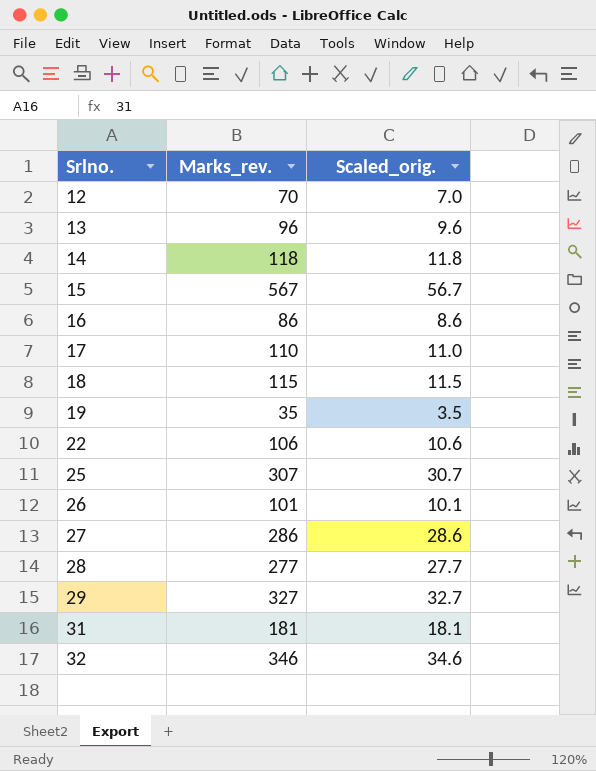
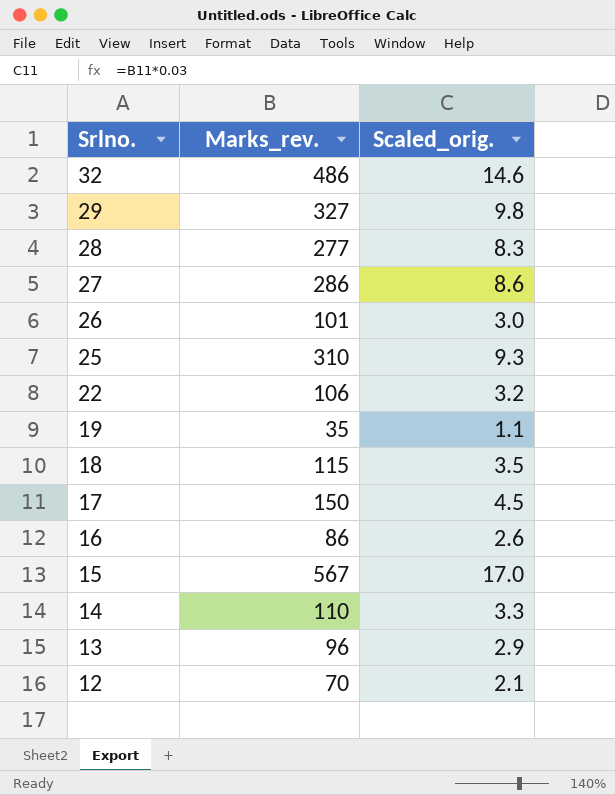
row order: Srlno. ascending -> Srlno. descending
column Scaled_orig. | formula: [Marks_rev.] * 0.1 -> [Marks_rev.] * 0.03
row 31: 181 | 18.1 -> none
32 | Marks_rev.: 346 -> 486
25 | Marks_rev.: 307 -> 310
17 | Marks_rev.: 110 -> 150
14 | Marks_rev.: 118 -> 110

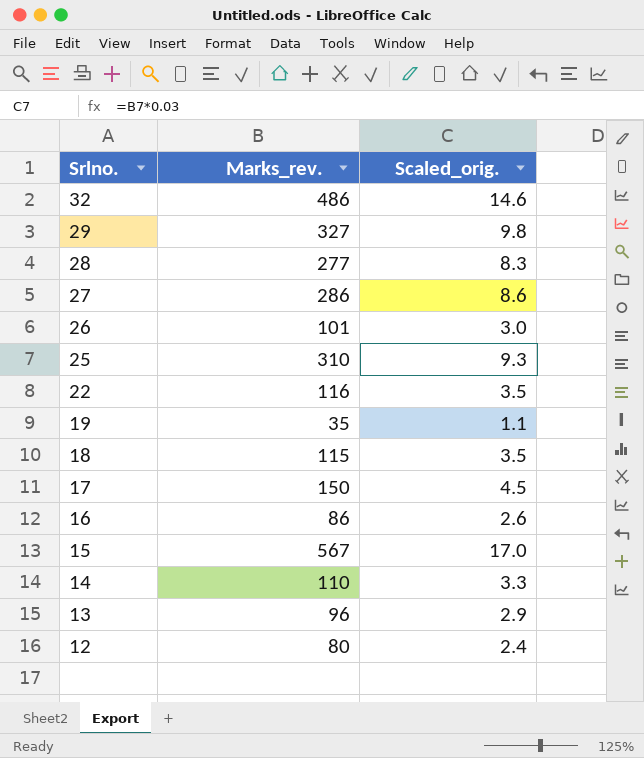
22 | Marks_rev.: 106 -> 116
22 | Scaled_orig.: 3.2 -> 3.5
12 | Marks_rev.: 70 -> 80
12 | Scaled_orig.: 2.1 -> 2.4

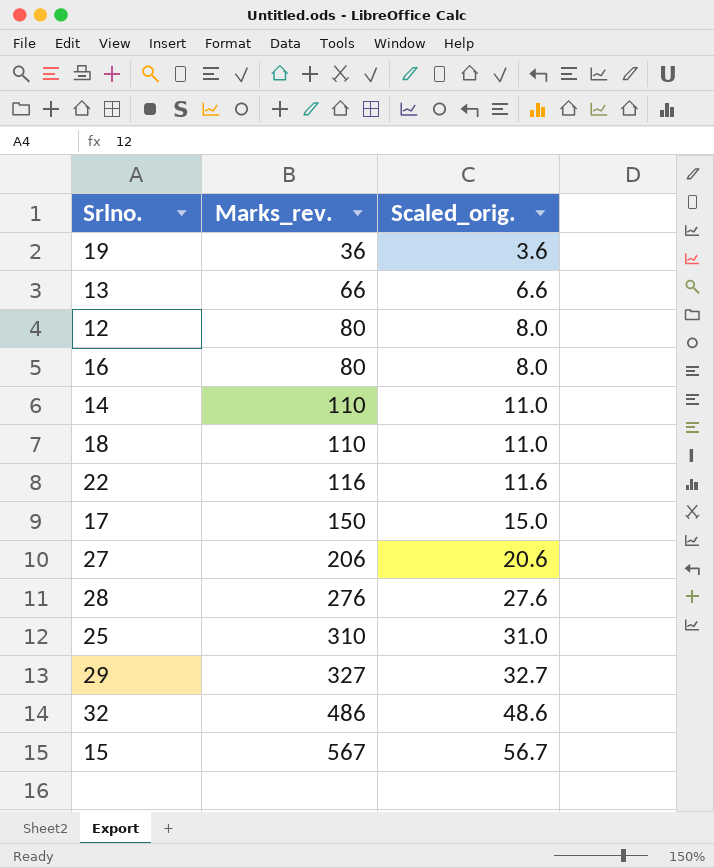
row order: Srlno. descending -> Marks_rev. ascending
column Scaled_orig. | formula: [Marks_rev.] * 0.03 -> [Marks_rev.] * 0.1
row 26: 101 | 3.0 -> none
19 | Marks_rev.: 35 -> 36
13 | Marks_rev.: 96 -> 66
16 | Marks_rev.: 86 -> 80
18 | Marks_rev.: 115 -> 110
27 | Marks_rev.: 286 -> 206
28 | Marks_rev.: 277 -> 276

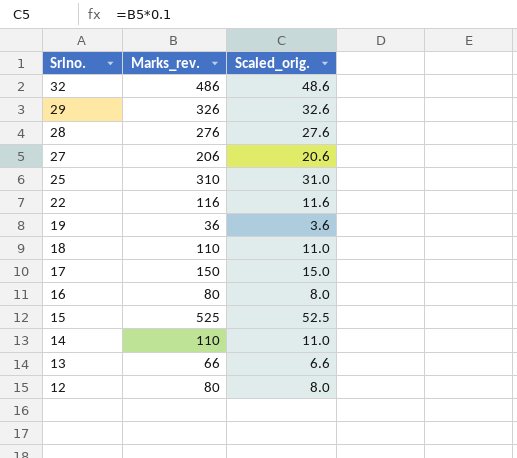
row order: Marks_rev. ascending -> Srlno. descending
29 | Marks_rev.: 327 -> 326
29 | Scaled_orig.: 32.7 -> 32.6
15 | Marks_rev.: 567 -> 525
15 | Scaled_orig.: 56.7 -> 52.5

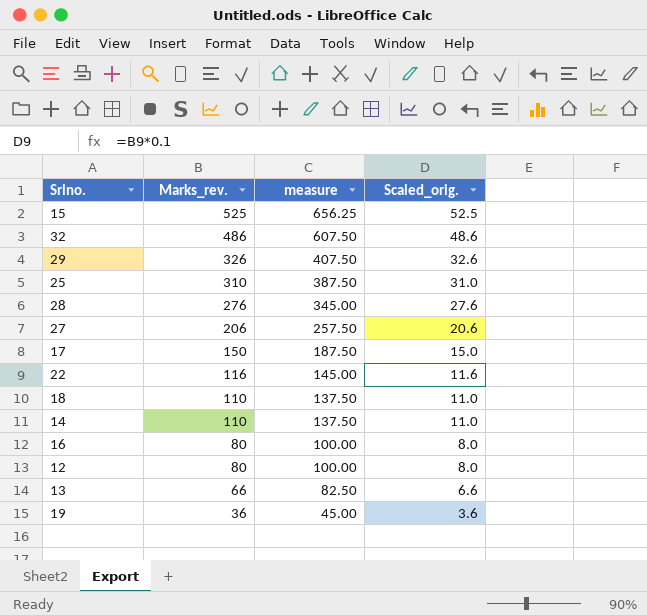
row order: Srlno. descending -> Marks_rev. descending
column measure | formula: none -> [Marks_rev.] * 1.25

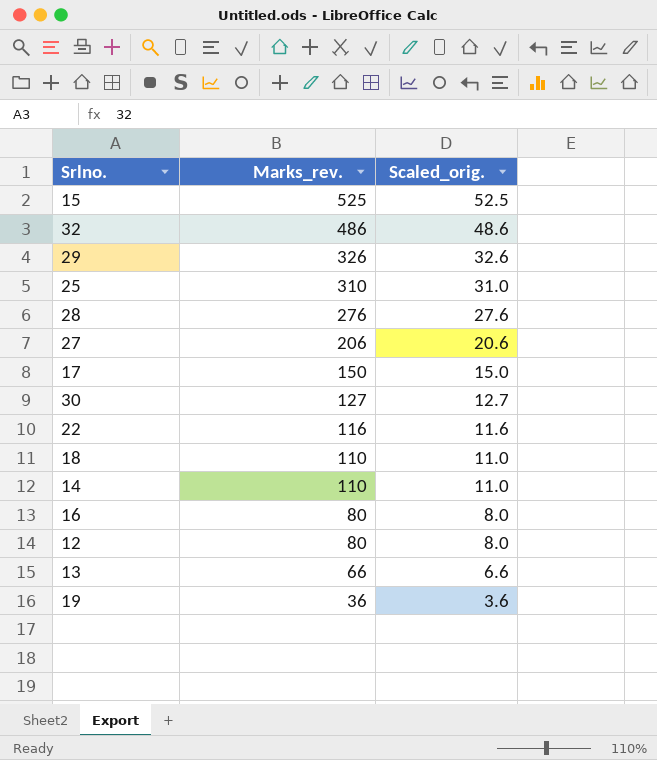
column measure | formula: [Marks_rev.] * 1.25 -> none
row 30: none -> 127 | 12.7

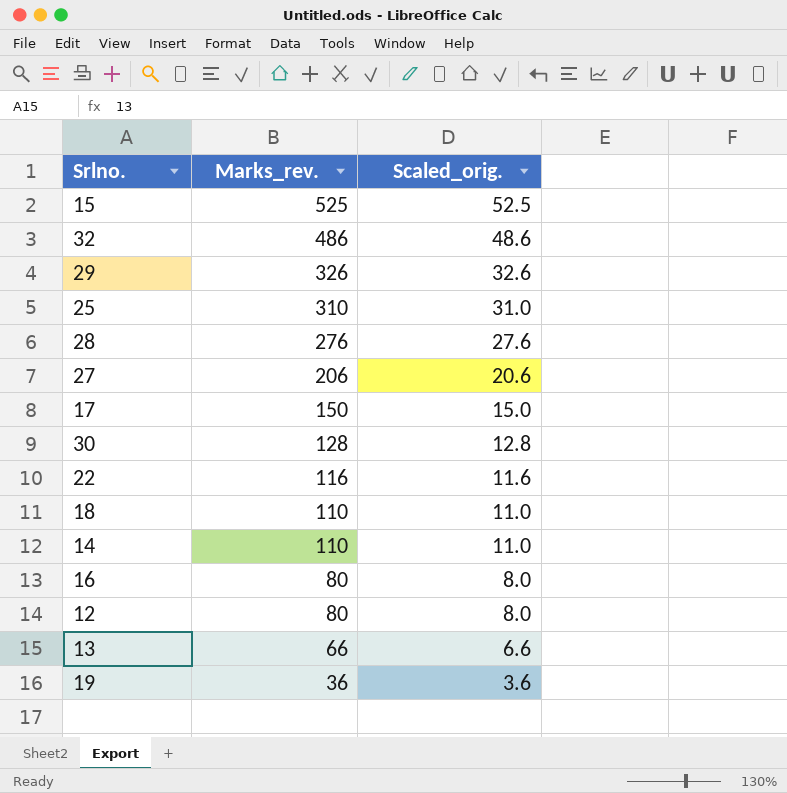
30 | Marks_rev.: 127 -> 128
30 | Scaled_orig.: 12.7 -> 12.8

